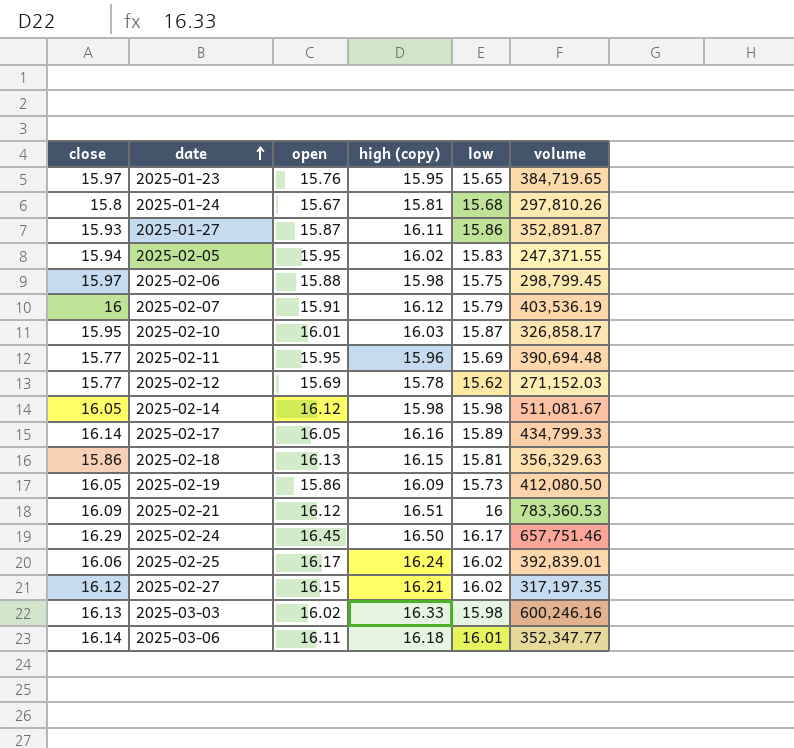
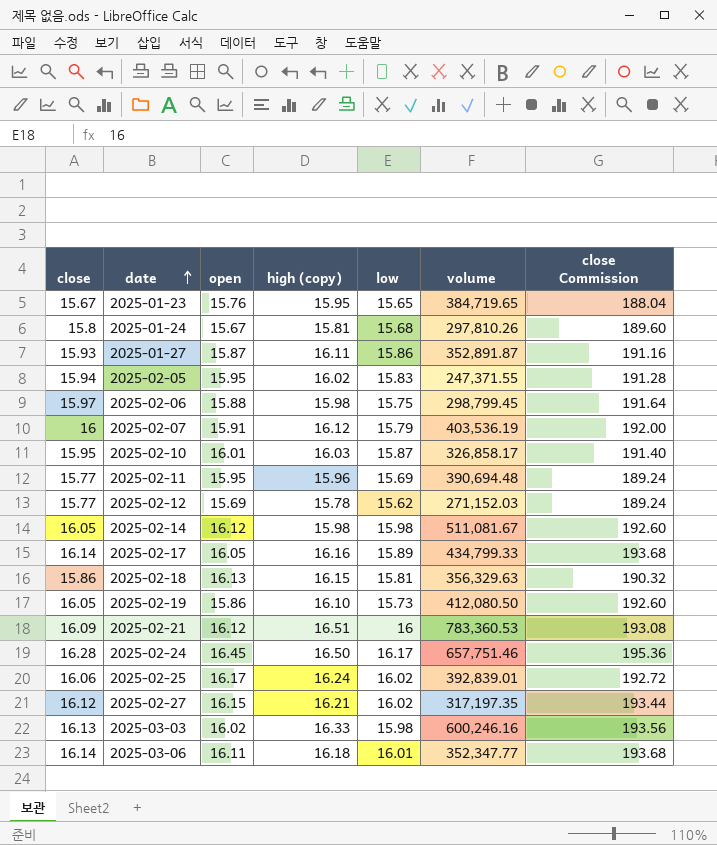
column close Commission | formula: none -> [close] * 12
2025-01-23 | close: 15.97 -> 15.67
2025-02-19 | high (copy): 16.09 -> 16.10
2025-02-24 | close: 16.29 -> 16.28

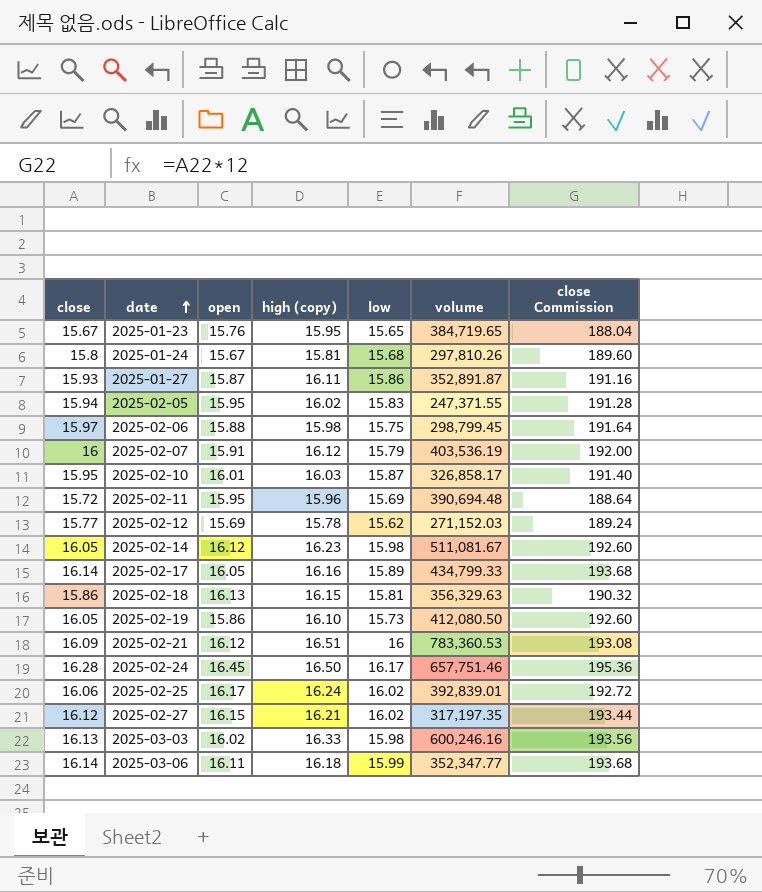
2025-02-11 | close: 15.77 -> 15.72
2025-02-11 | close Commission: 189.24 -> 188.64
2025-02-14 | high (copy): 15.98 -> 16.23
2025-03-06 | low: 16.01 -> 15.99

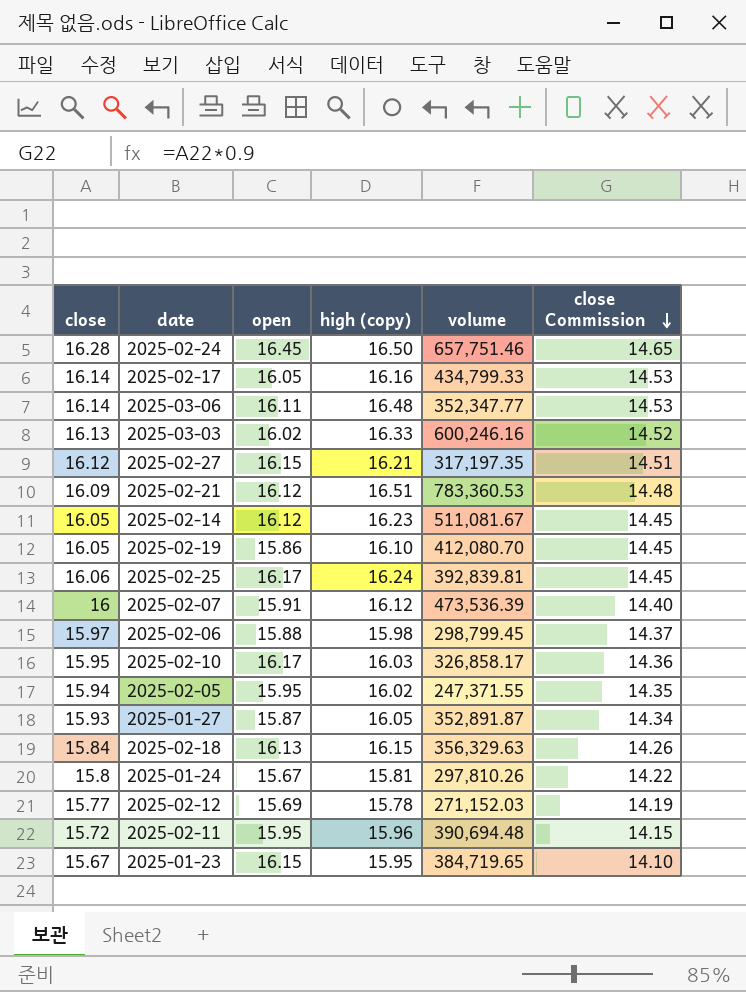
row order: date ascending -> close Commission descending
column low | position: 5 -> none
column close Commission | formula: [close] * 12 -> [close] * 0.9
2025-03-06 | high (copy): 16.18 -> 16.48
2025-02-19 | volume: 412,080.50 -> 412,080.70
2025-02-25 | volume: 392,839.01 -> 392,839.81
2025-02-07 | volume: 403,536.19 -> 473,536.39
2025-02-10 | open: 16.01 -> 16.17
2025-01-27 | high (copy): 16.11 -> 16.05
2025-02-18 | close: 15.86 -> 15.84
2025-01-23 | open: 15.76 -> 16.15

